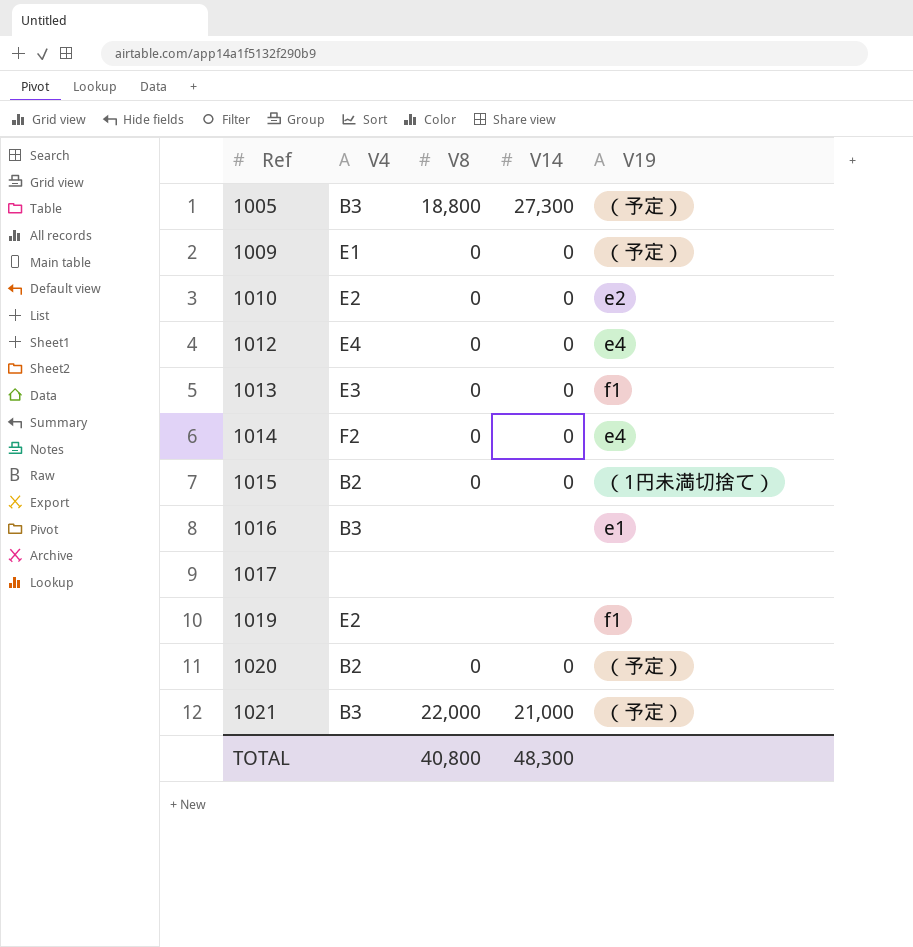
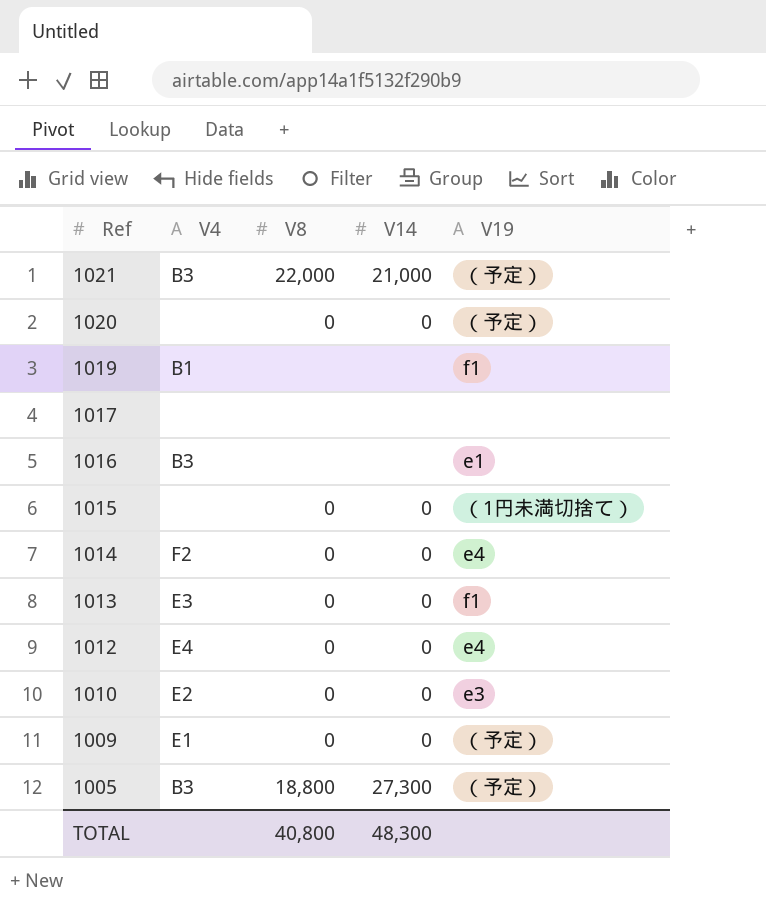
row order: Ref ascending -> Ref descending
1020 | V4: B2 -> none
1019 | V4: E2 -> B1
1015 | V4: B2 -> none
1010 | V19: e2 -> e3

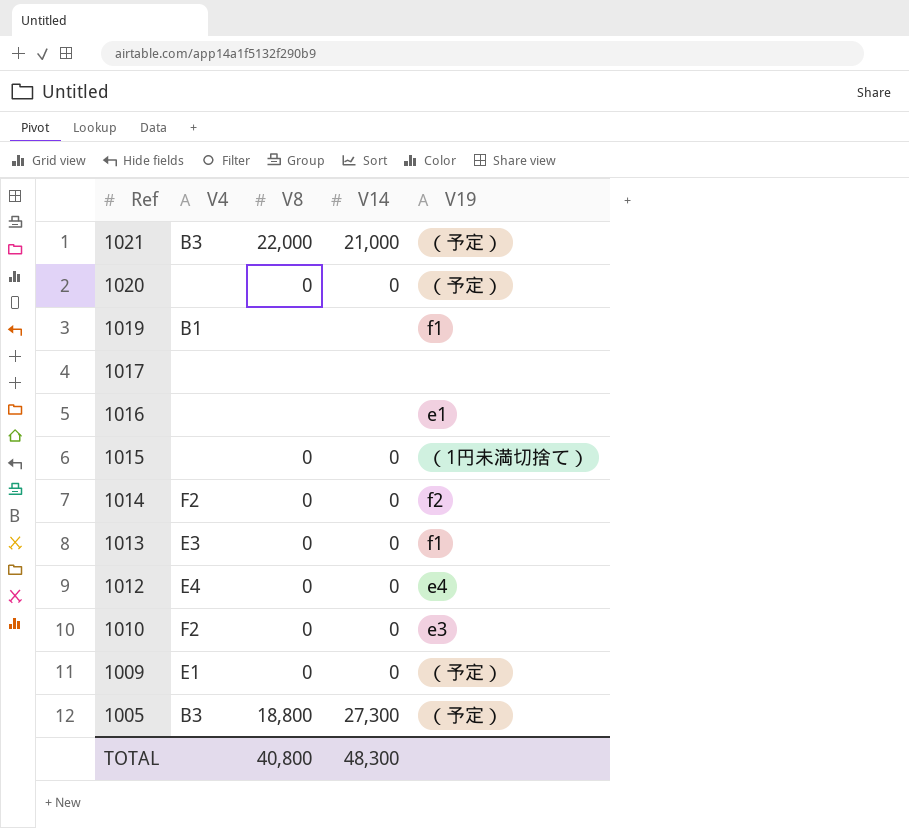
1016 | V4: B3 -> none
1014 | V19: e4 -> f2
1010 | V4: E2 -> F2

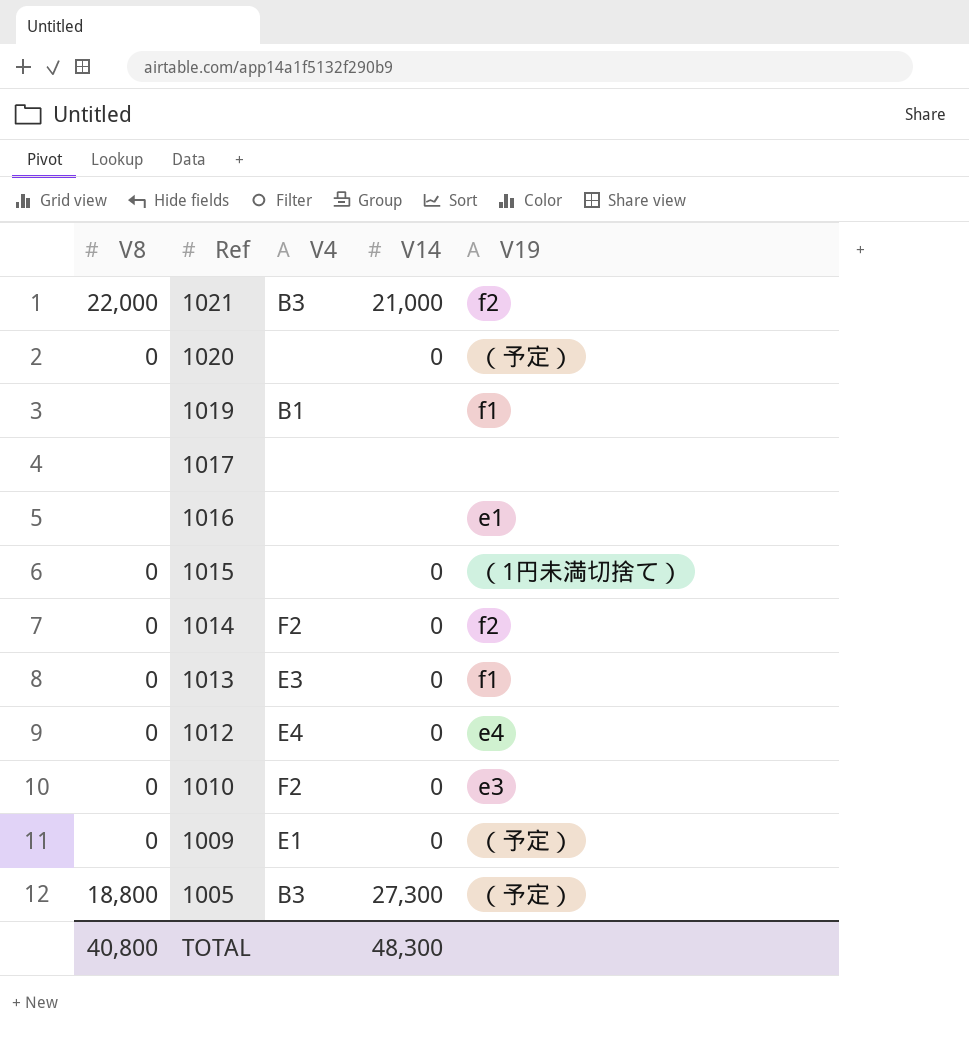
column V8 | position: 3 -> 1
1021 | V19: （予定） -> f2

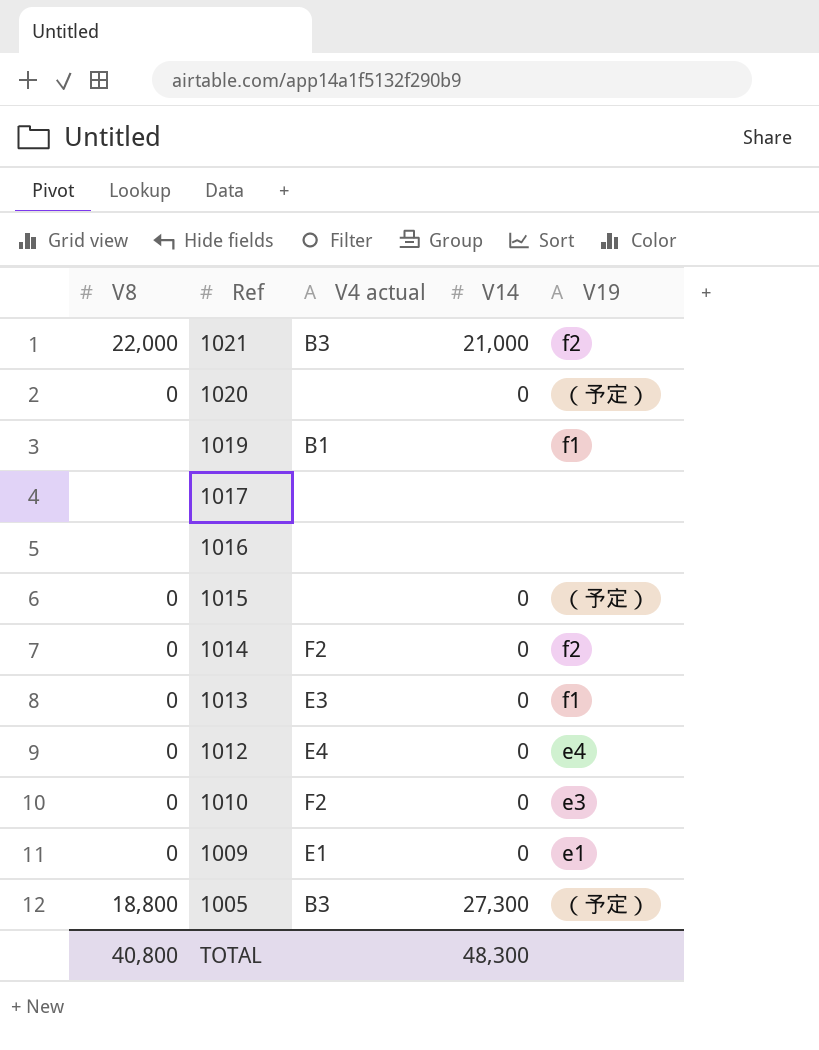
column name: V4 -> V4 actual
1016 | V19: e1 -> none
1015 | V19: （1円未満切捨て） -> （予定）
1009 | V19: （予定） -> e1

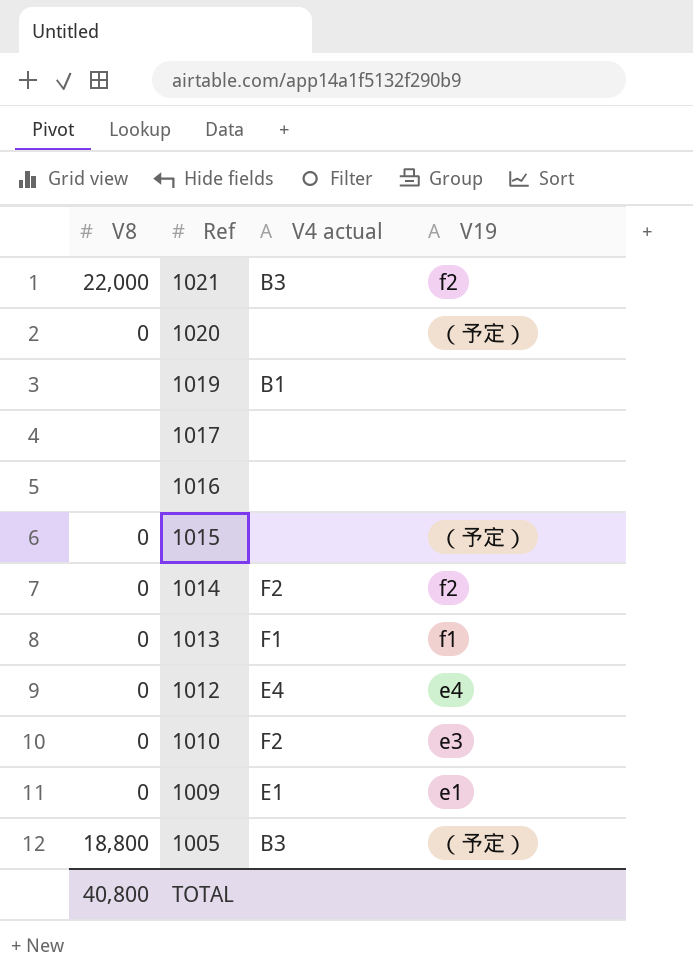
column V14 | position: 4 -> none
1019 | V19: f1 -> none
1013 | V4 actual: E3 -> F1

